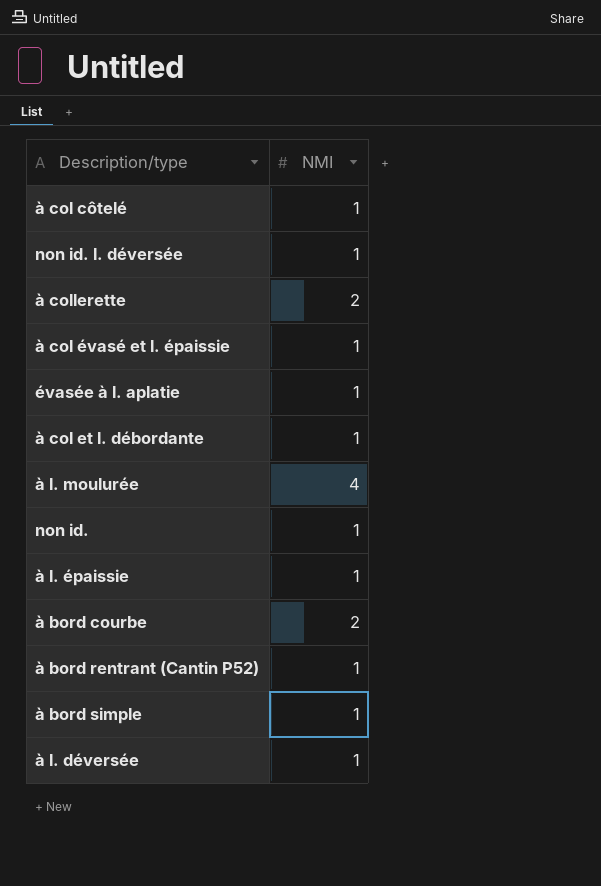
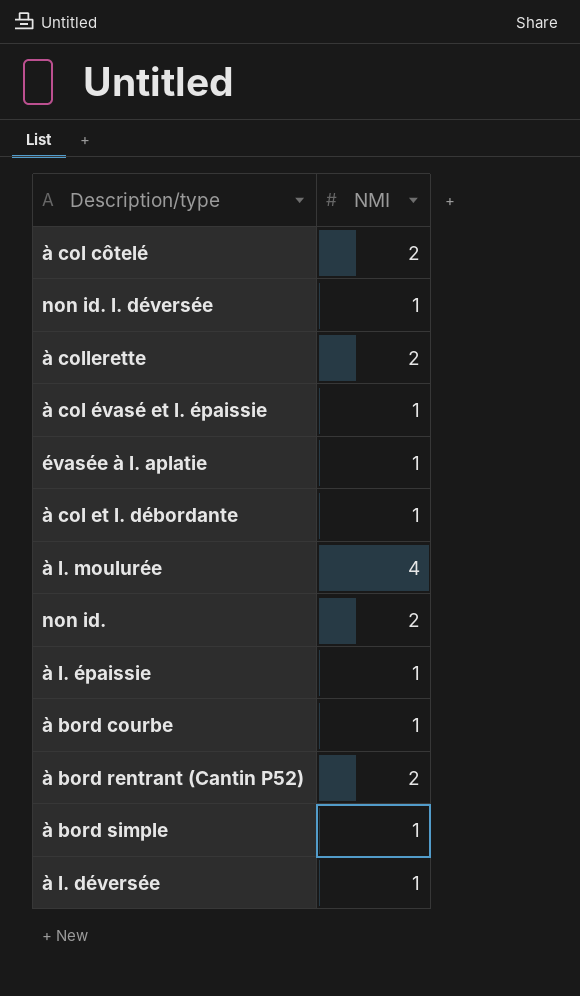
à col côtelé | NMI: 1 -> 2
non id. | NMI: 1 -> 2
à bord courbe | NMI: 2 -> 1
à bord rentrant (Cantin P52) | NMI: 1 -> 2

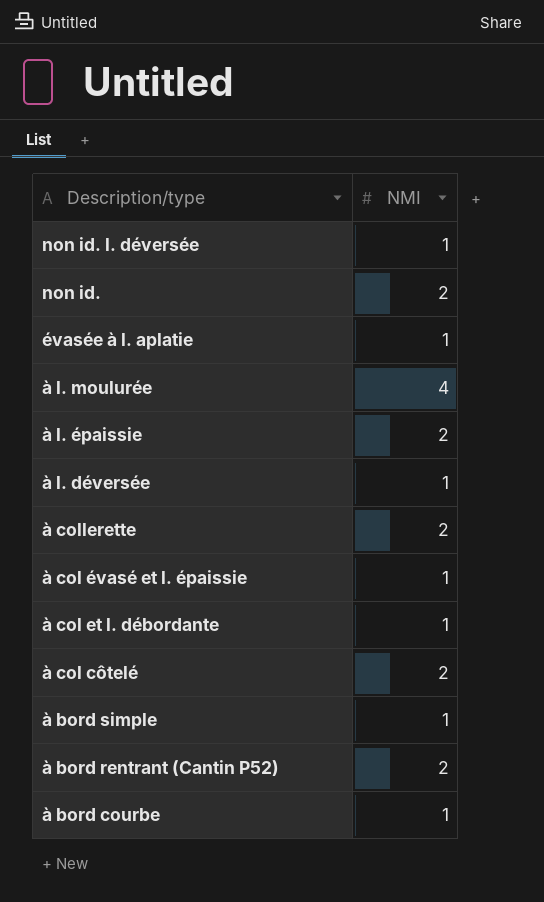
row order: none -> Description/type descending
à l. épaissie | NMI: 1 -> 2

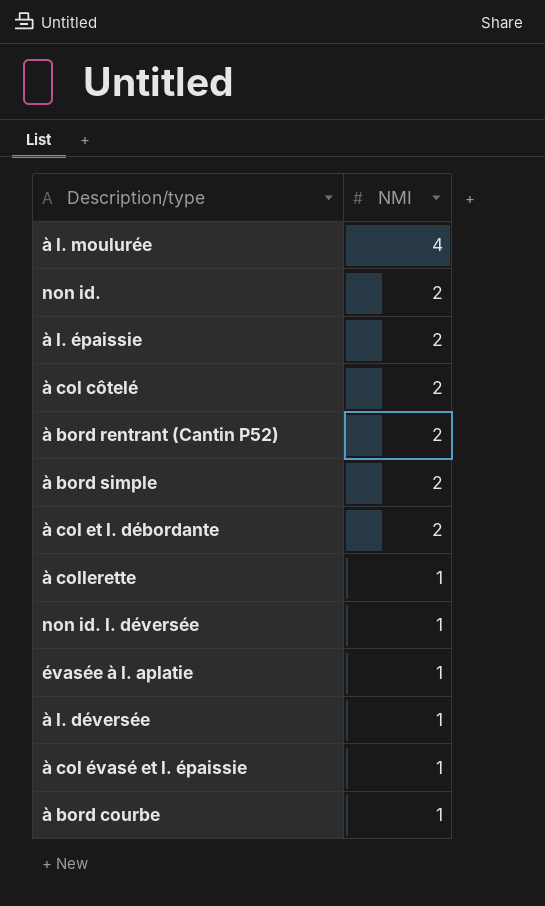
row order: Description/type descending -> NMI descending
à bord simple | NMI: 1 -> 2
à col et l. débordante | NMI: 1 -> 2
à collerette | NMI: 2 -> 1

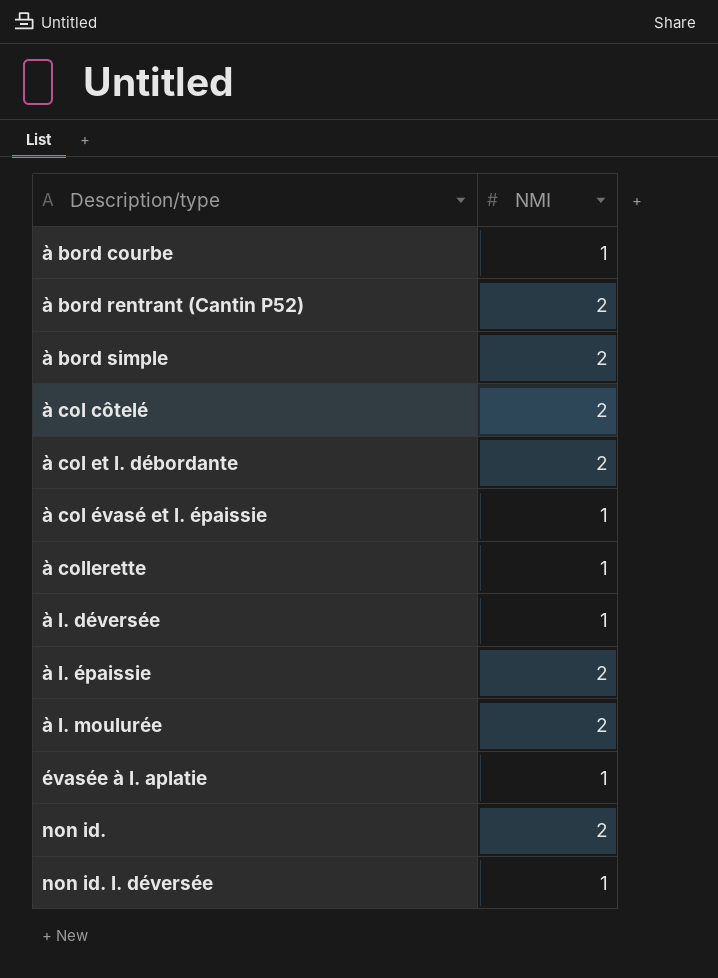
row order: NMI descending -> Description/type ascending
à l. moulurée | NMI: 4 -> 2

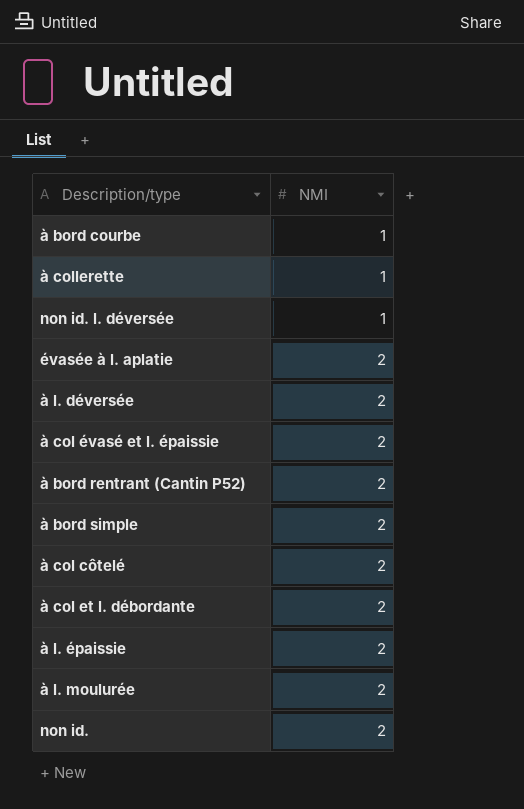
row order: Description/type ascending -> NMI ascending
évasée à l. aplatie | NMI: 1 -> 2
à l. déversée | NMI: 1 -> 2
à col évasé et l. épaissie | NMI: 1 -> 2

